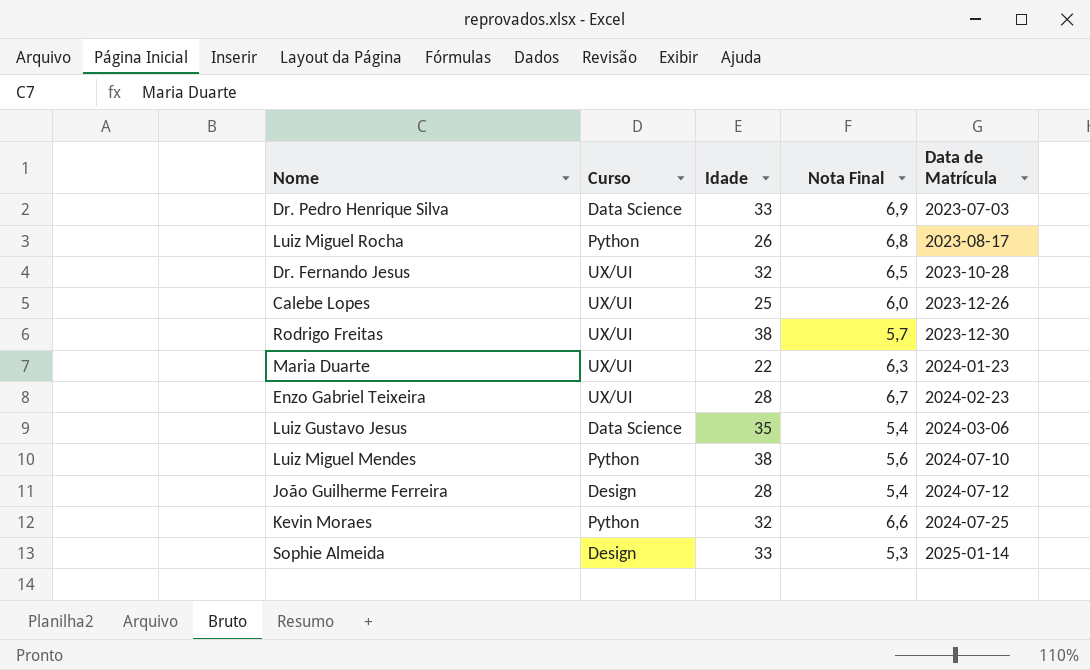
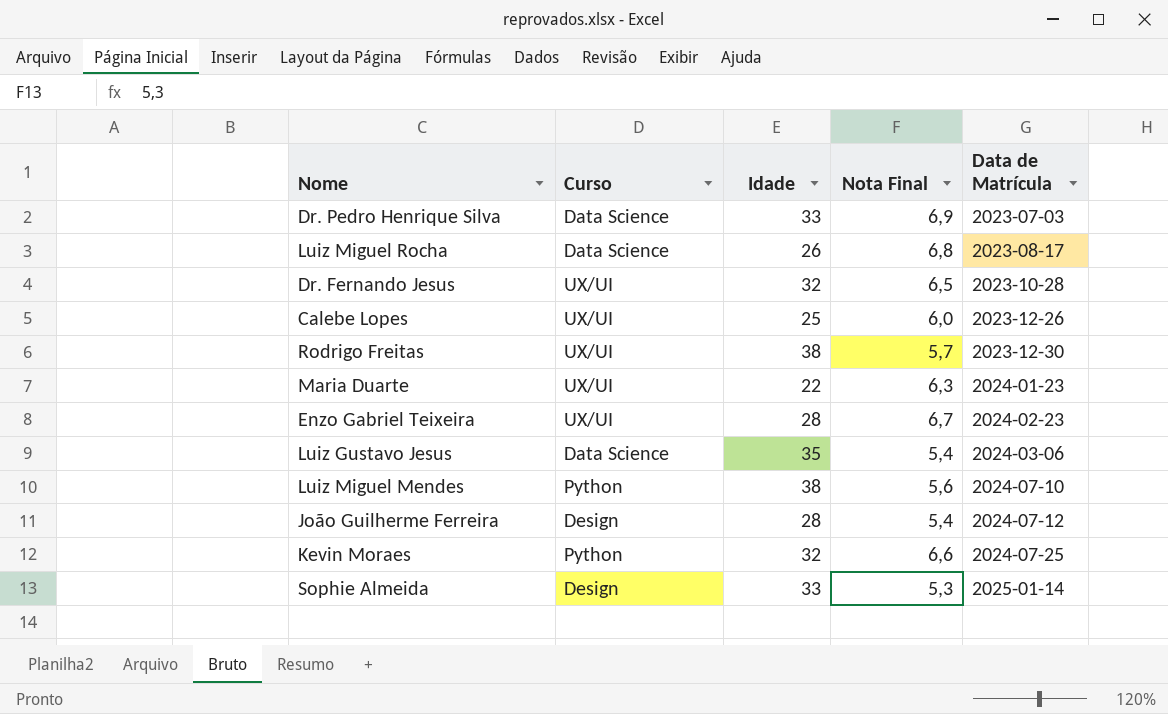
Luiz Miguel Rocha | Curso: Python -> Data Science

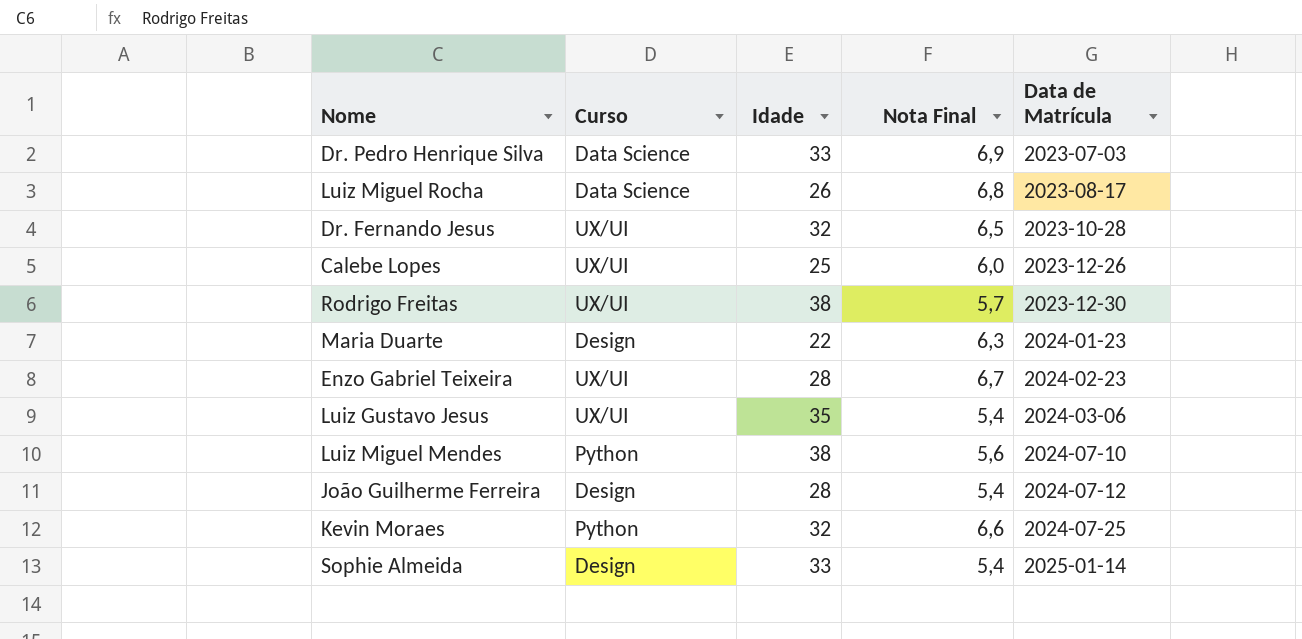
Maria Duarte | Curso: UX/UI -> Design
Luiz Gustavo Jesus | Curso: Data Science -> UX/UI
Sophie Almeida | Nota Final: 5,3 -> 5,4

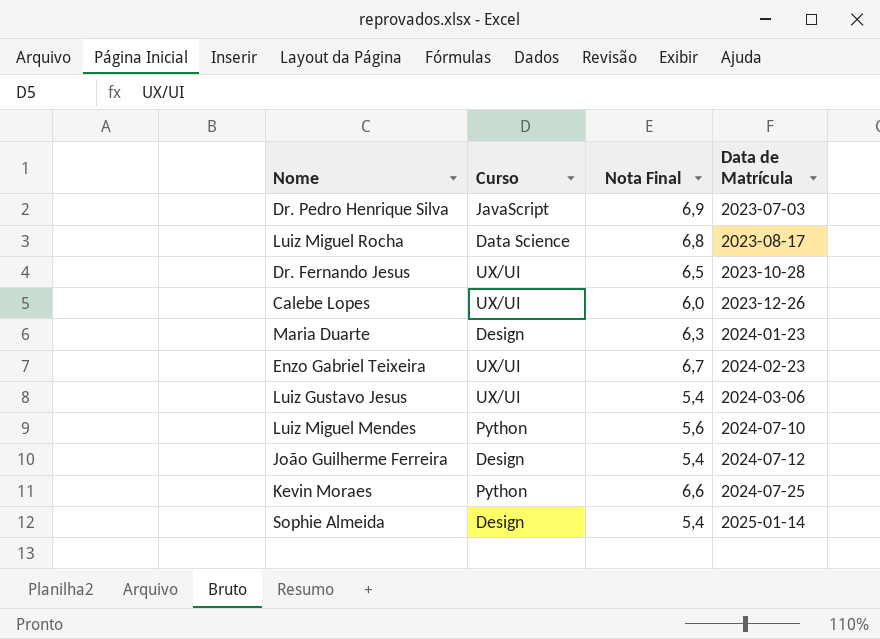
column Idade | position: 3 -> none
row Rodrigo Freitas: UX/UI | 38 | 5,7 | 2023-12-30 -> none
Dr. Pedro Henrique Silva | Curso: Data Science -> JavaScript

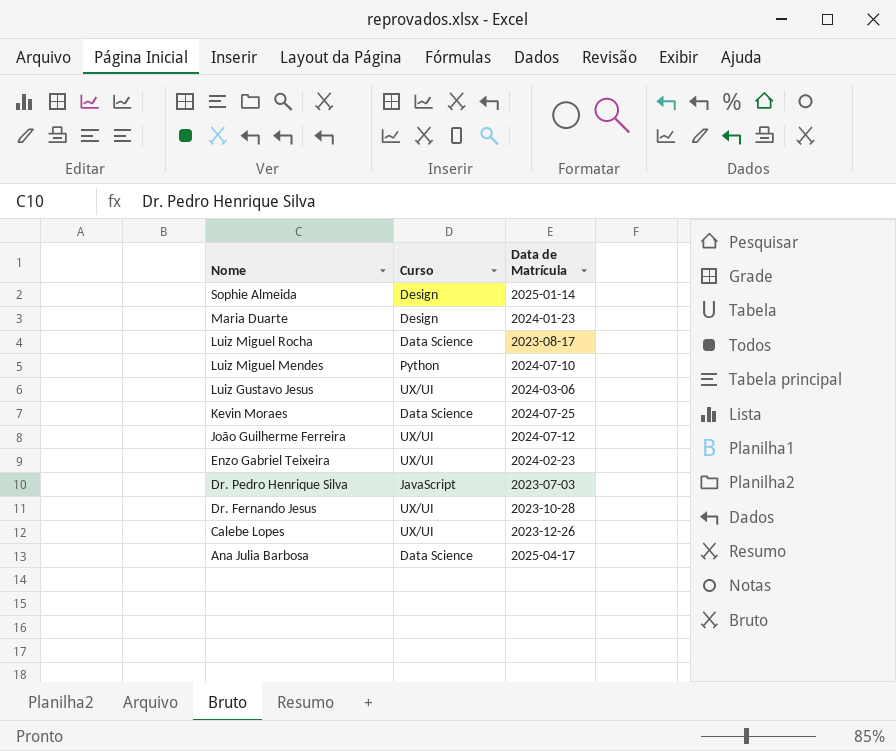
row order: Data de Matrícula ascending -> Nome descending
column Nota Final | position: 3 -> none
Kevin Moraes | Curso: Python -> Data Science
João Guilherme Ferreira | Curso: Design -> UX/UI
row Ana Julia Barbosa: none -> Data Science | 2025-04-17

